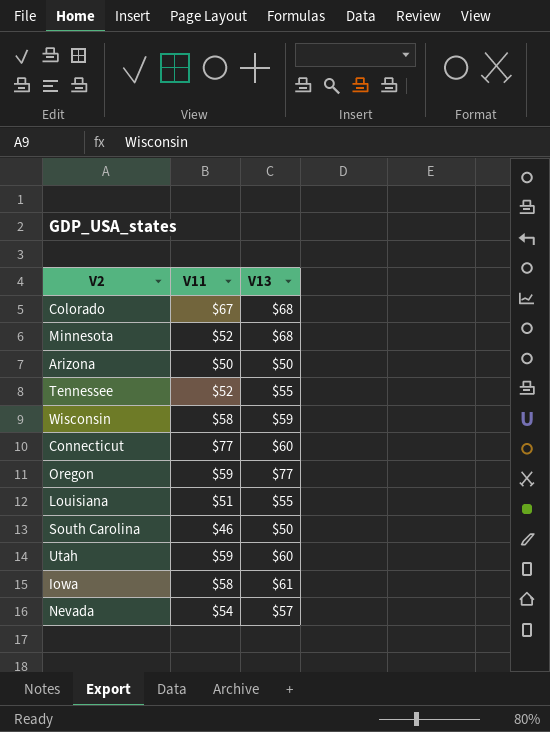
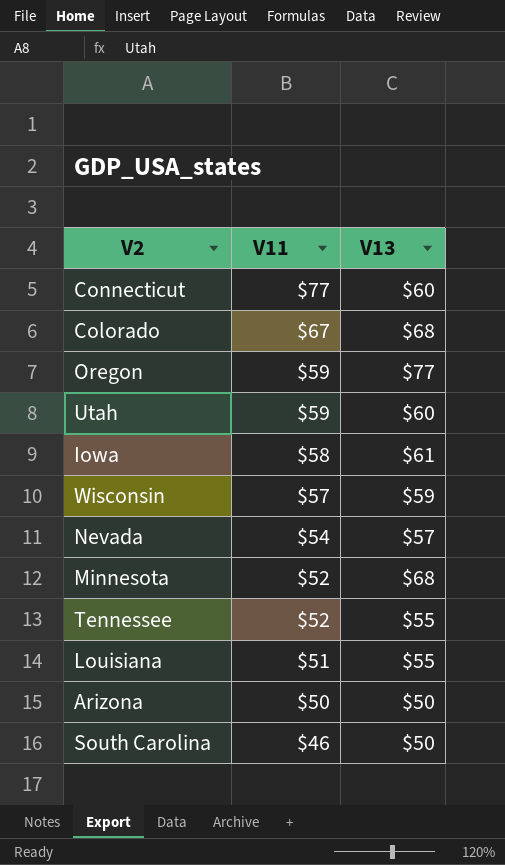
row order: none -> V11 descending
Wisconsin | V11: $58 -> $57

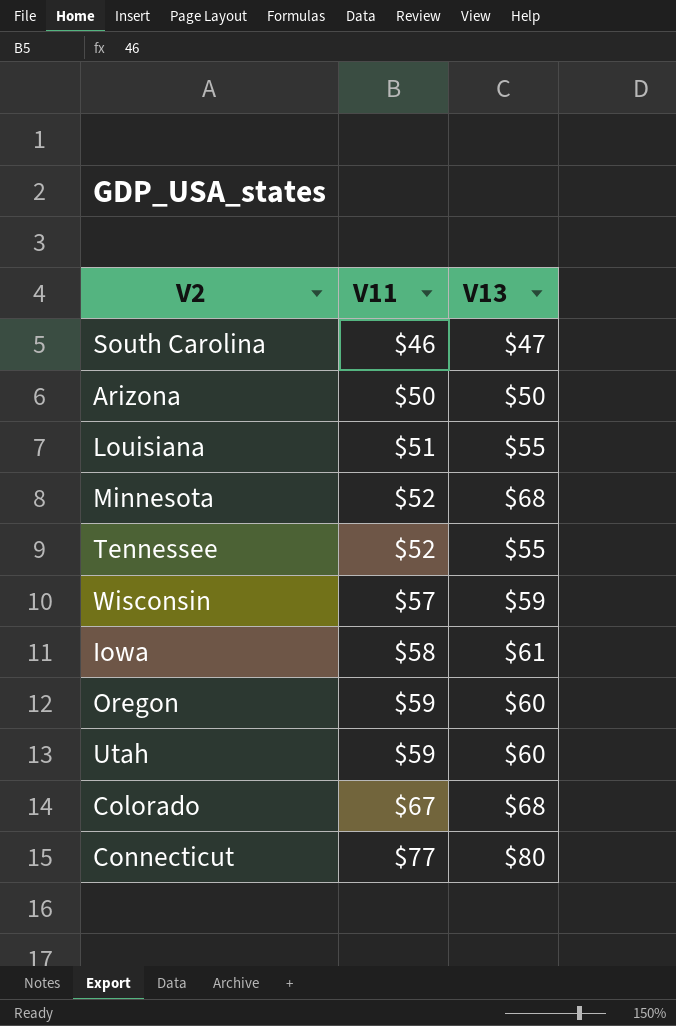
row order: V11 descending -> V11 ascending
row Nevada: $54 | $57 -> none
South Carolina | V13: $50 -> $47
Oregon | V13: $77 -> $60
Connecticut | V13: $60 -> $80

